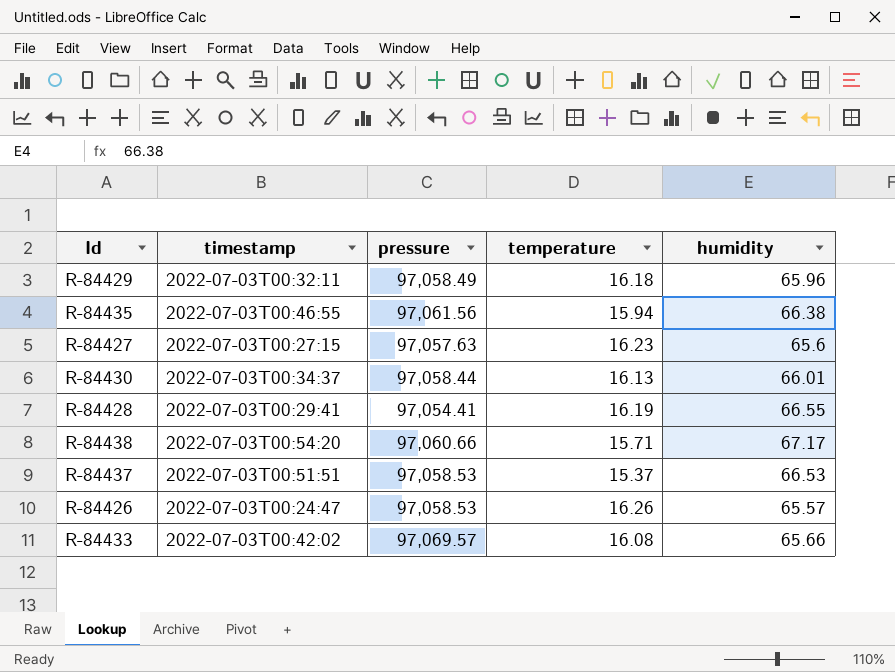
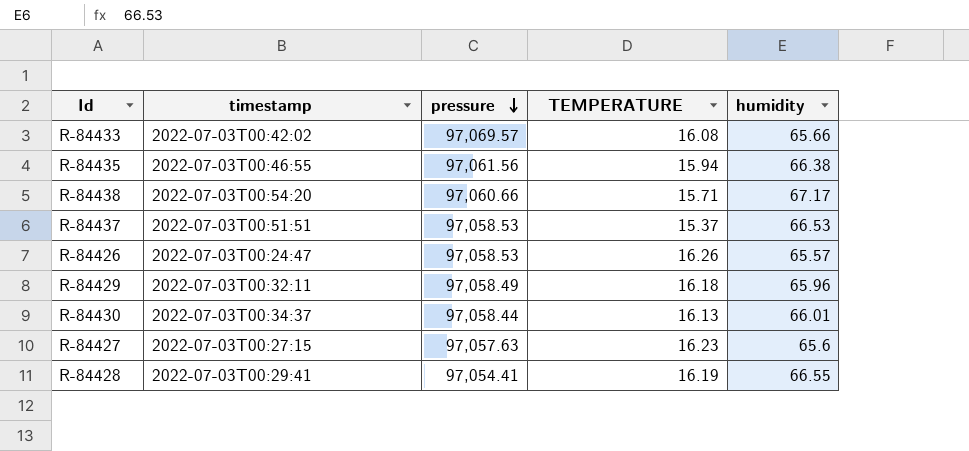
row order: none -> pressure descending
column name: temperature -> TEMPERATURE

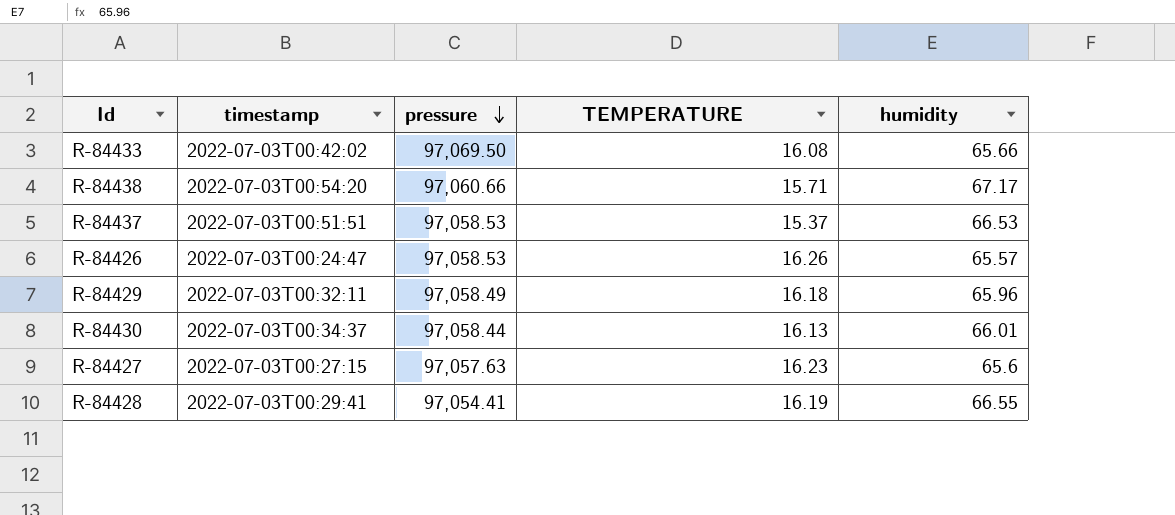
row R-84435: 2022-07-03T00:46:55 | 97,061.56 | 15.94 | 66.38 -> none
R-84433 | pressure: 97,069.57 -> 97,069.50

